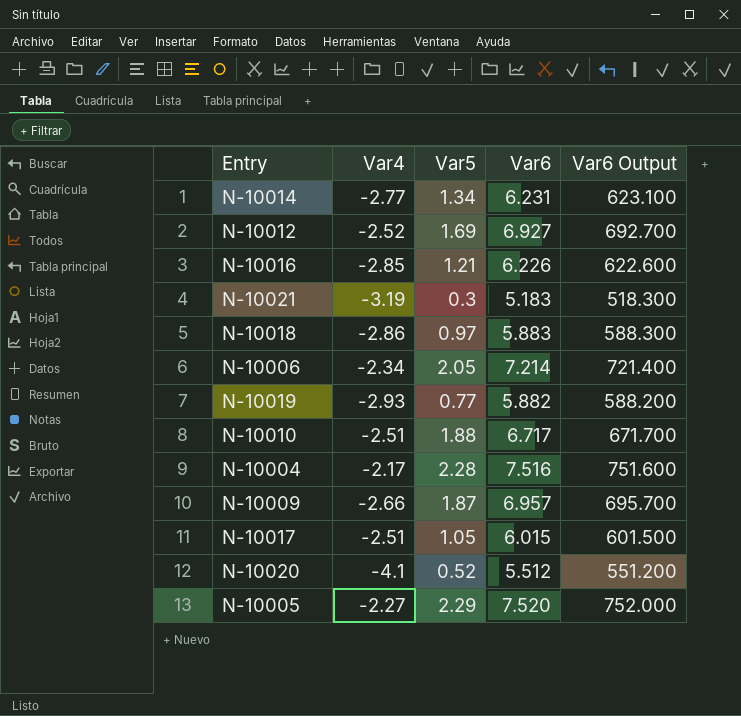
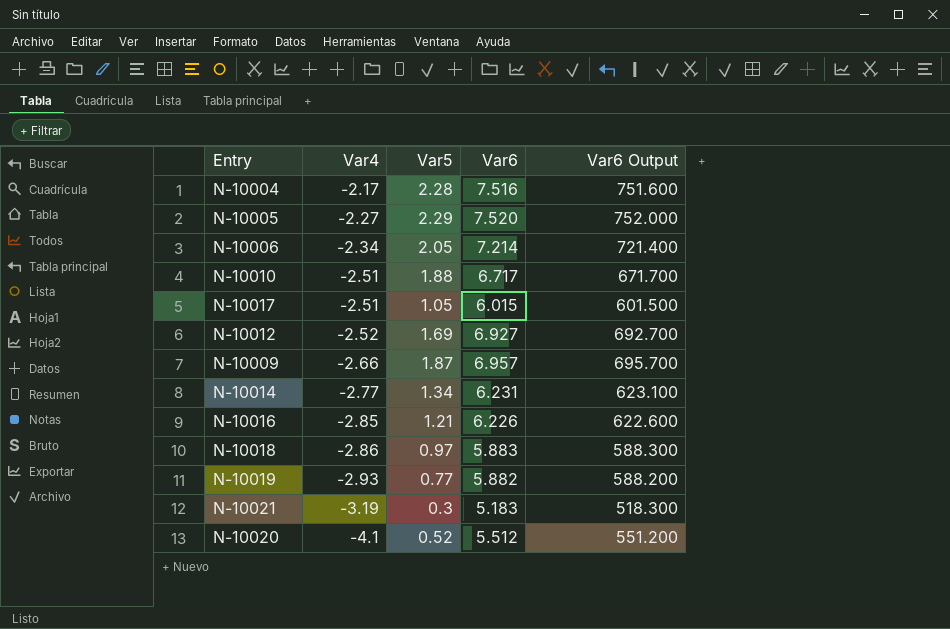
row order: none -> Var4 descending

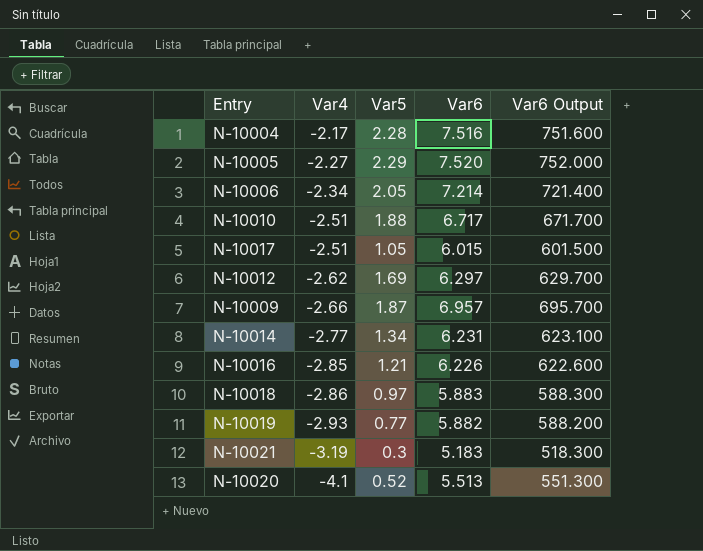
N-10012 | Var4: -2.52 -> -2.62
N-10012 | Var6: 6.927 -> 6.297
N-10012 | Var6 Output: 692.700 -> 629.700
N-10020 | Var6: 5.512 -> 5.513
N-10020 | Var6 Output: 551.200 -> 551.300

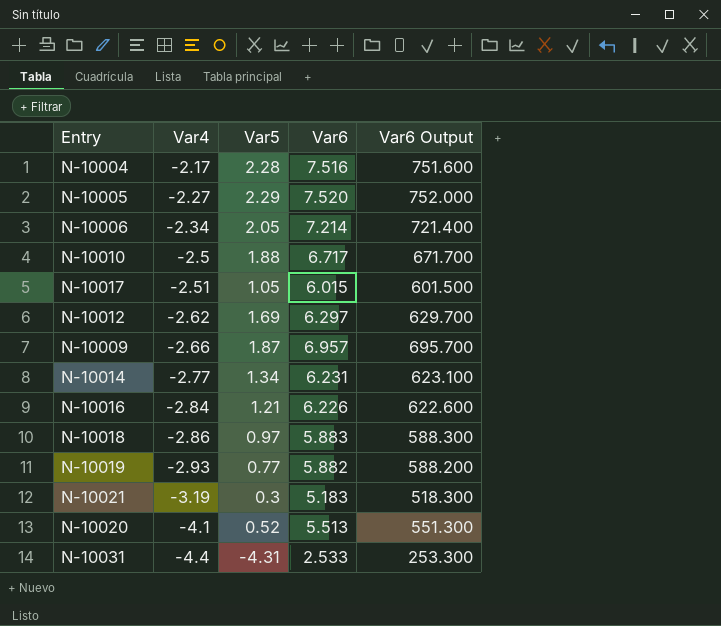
N-10010 | Var4: -2.51 -> -2.5
N-10016 | Var4: -2.85 -> -2.84
row N-10031: none -> -4.4 | -4.31 | 2.533 | 253.300

